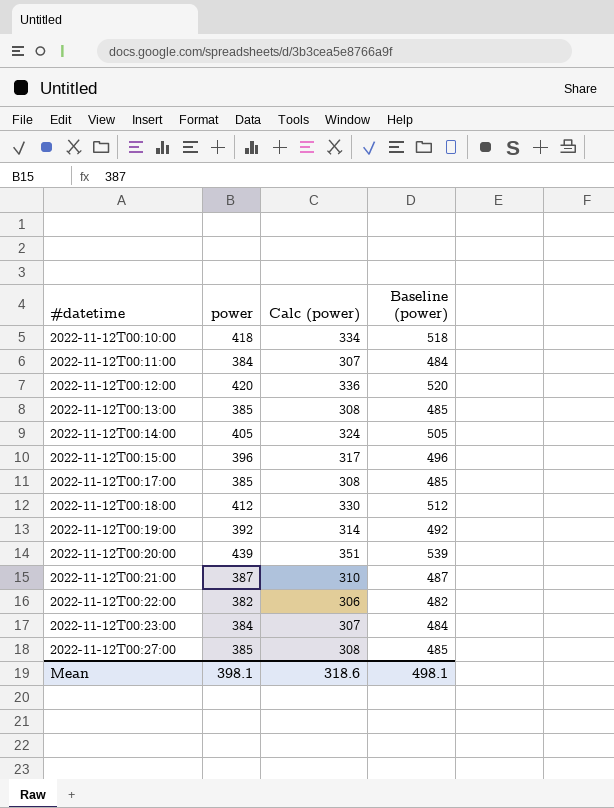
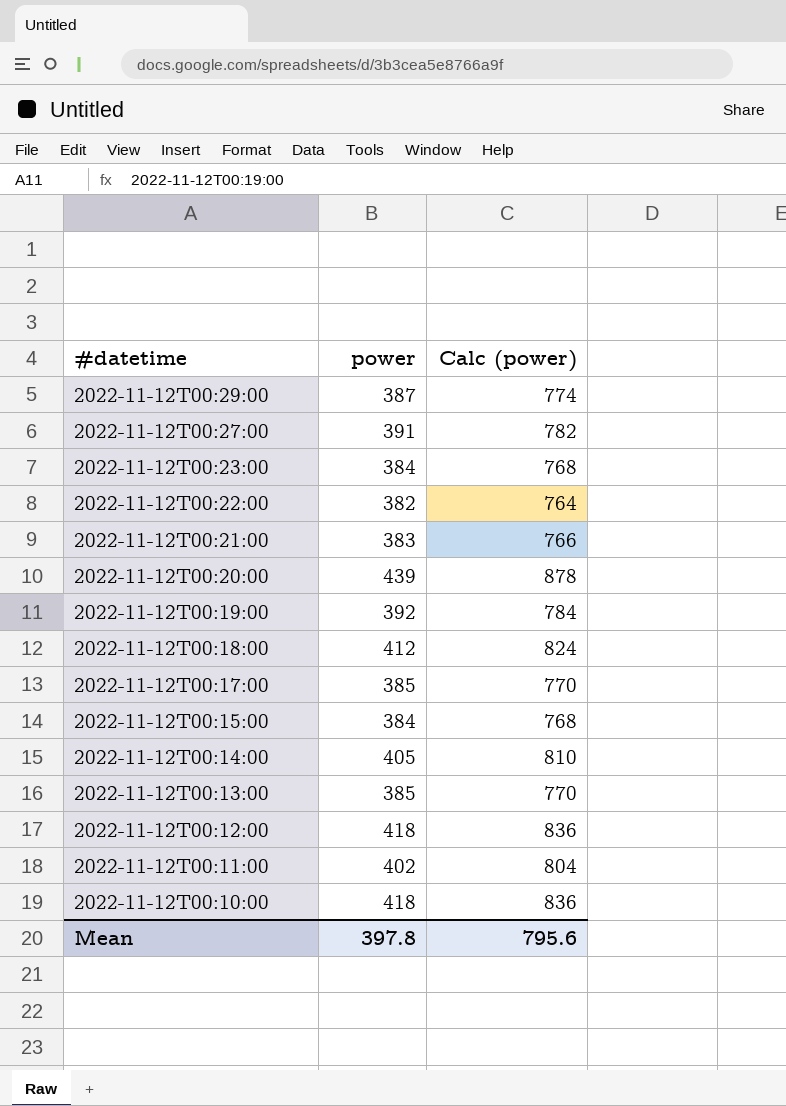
row order: #datetime ascending -> #datetime descending
column Baseline (power) | formula: [power] + 100 -> none
column Calc (power) | formula: [power] * 0.8 -> [power] * 2
row 2022-11-12T00:29:00: none -> 387 | 774
2022-11-12T00:27:00 | power: 385 -> 391
2022-11-12T00:21:00 | power: 387 -> 383
2022-11-12T00:15:00 | power: 396 -> 384
2022-11-12T00:12:00 | power: 420 -> 418
2022-11-12T00:11:00 | power: 384 -> 402
Mean | power: 398.1 -> 397.8
Mean | Calc (power): 318.6 -> 795.6

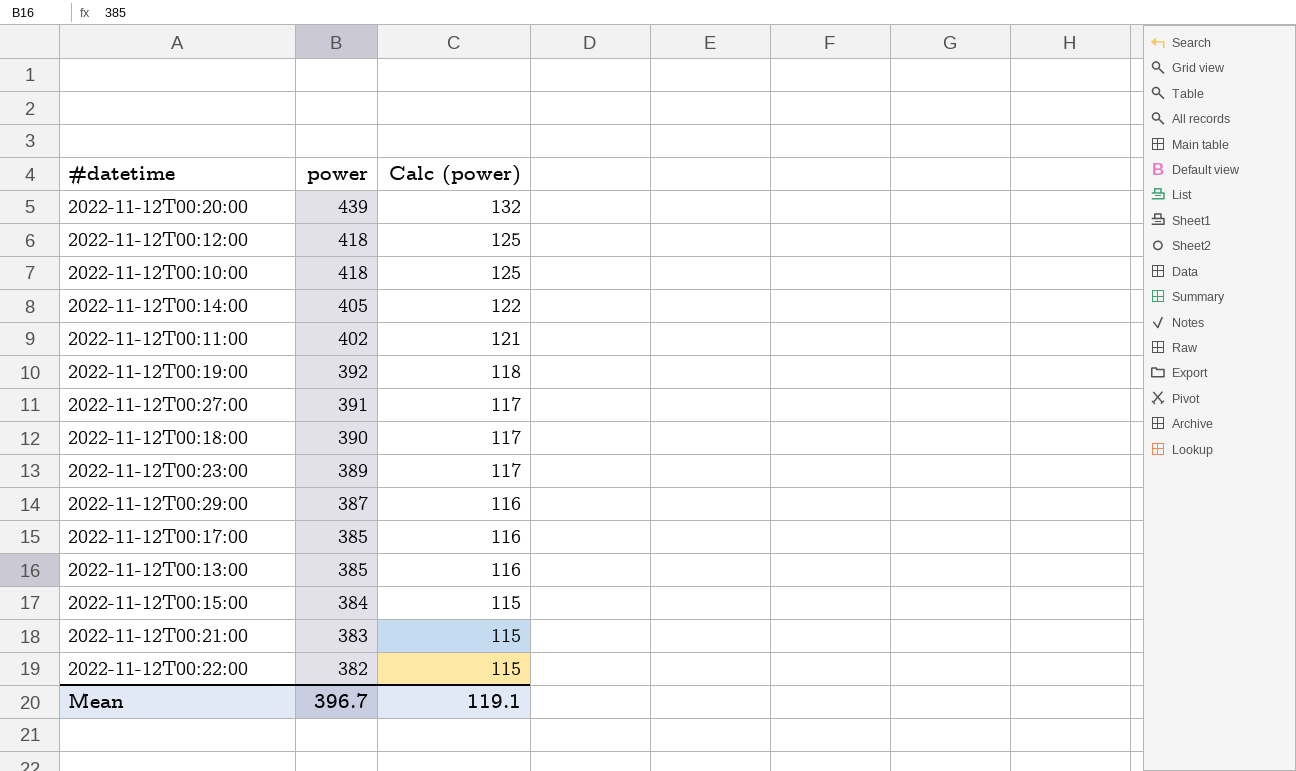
row order: #datetime descending -> power descending
column Calc (power) | formula: [power] * 2 -> [power] * 0.3
2022-11-12T00:18:00 | power: 412 -> 390
2022-11-12T00:23:00 | power: 384 -> 389
Mean | power: 397.8 -> 396.7
Mean | Calc (power): 795.6 -> 119.1

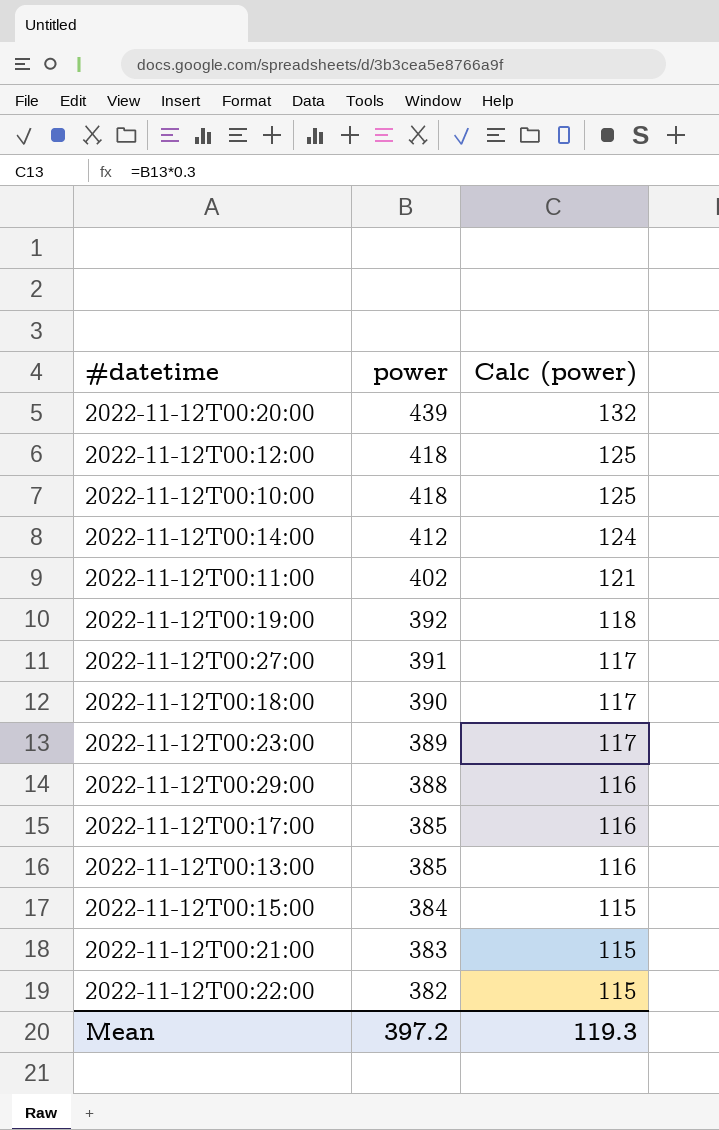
2022-11-12T00:14:00 | power: 405 -> 412
2022-11-12T00:14:00 | Calc (power): 122 -> 124
2022-11-12T00:29:00 | power: 387 -> 388
Mean | power: 396.7 -> 397.2
Mean | Calc (power): 119.1 -> 119.3

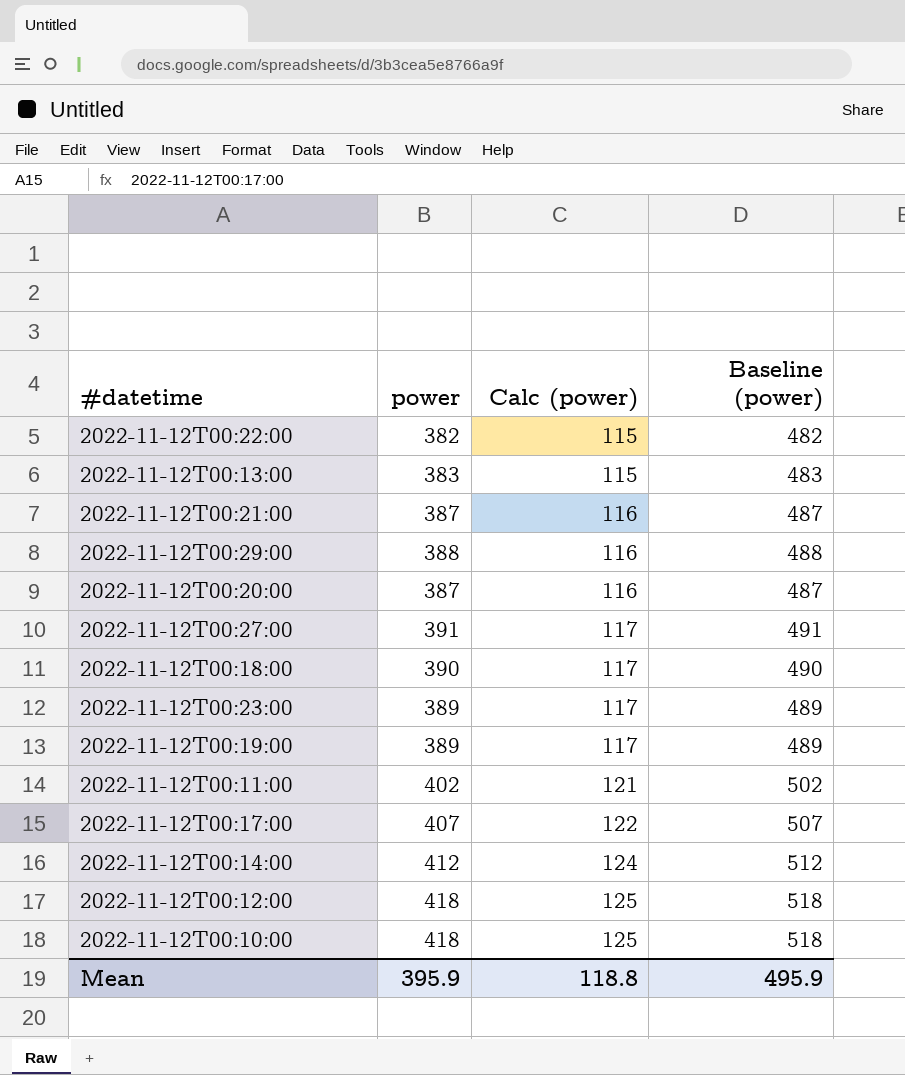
row order: power descending -> Calc (power) ascending
column Baseline (power) | formula: none -> [power] + 100
row 2022-11-12T00:15:00: 384 | 115 -> none
2022-11-12T00:13:00 | power: 385 -> 383
2022-11-12T00:13:00 | Calc (power): 116 -> 115
2022-11-12T00:21:00 | power: 383 -> 387
2022-11-12T00:21:00 | Calc (power): 115 -> 116
2022-11-12T00:20:00 | power: 439 -> 387
2022-11-12T00:20:00 | Calc (power): 132 -> 116
2022-11-12T00:19:00 | power: 392 -> 389
2022-11-12T00:19:00 | Calc (power): 118 -> 117
2022-11-12T00:17:00 | power: 385 -> 407
2022-11-12T00:17:00 | Calc (power): 116 -> 122
Mean | power: 397.2 -> 395.9
Mean | Calc (power): 119.3 -> 118.8

